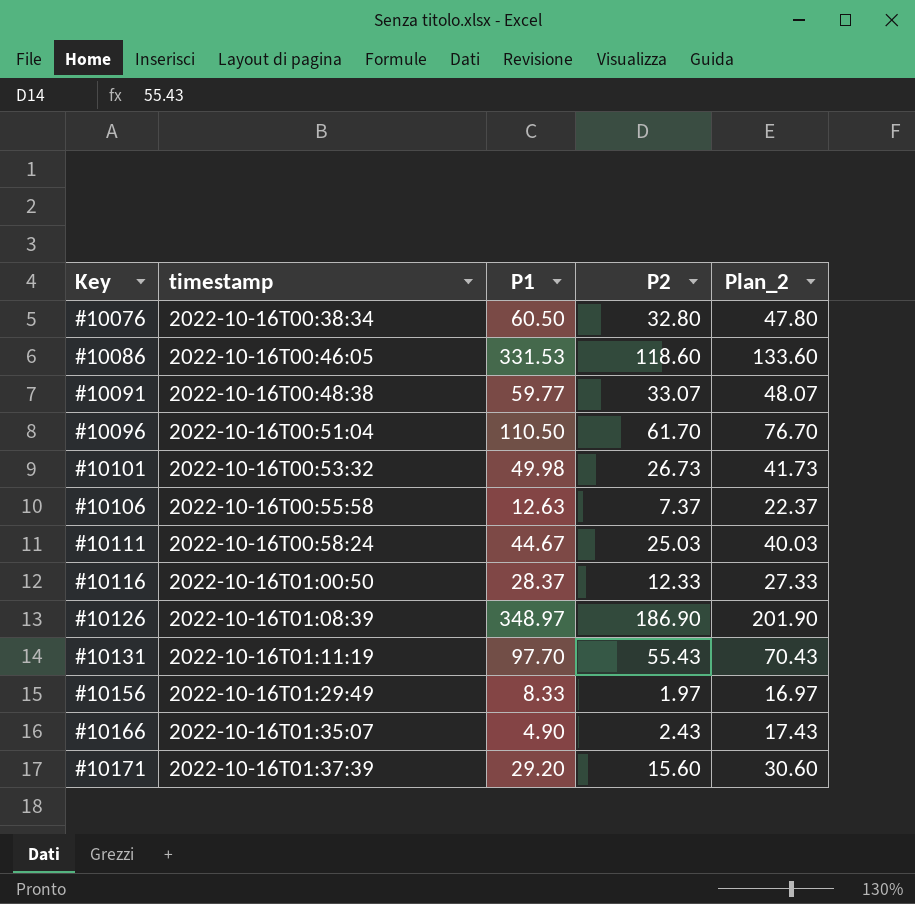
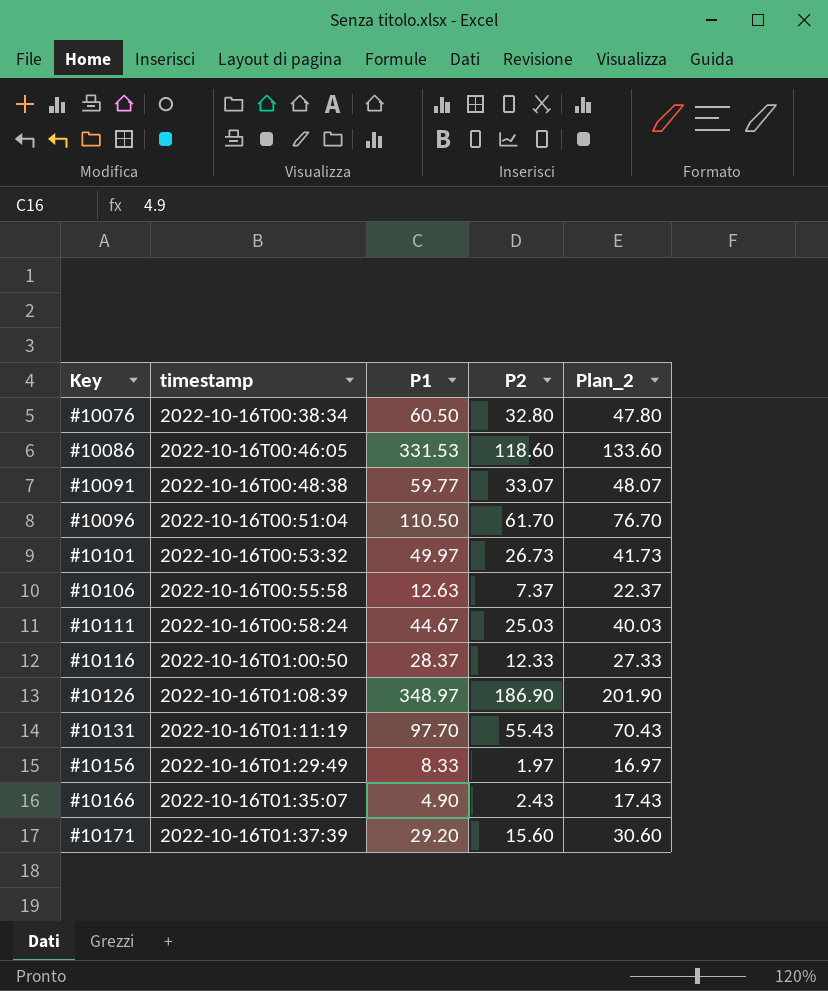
#10101 | P1: 49.98 -> 49.97

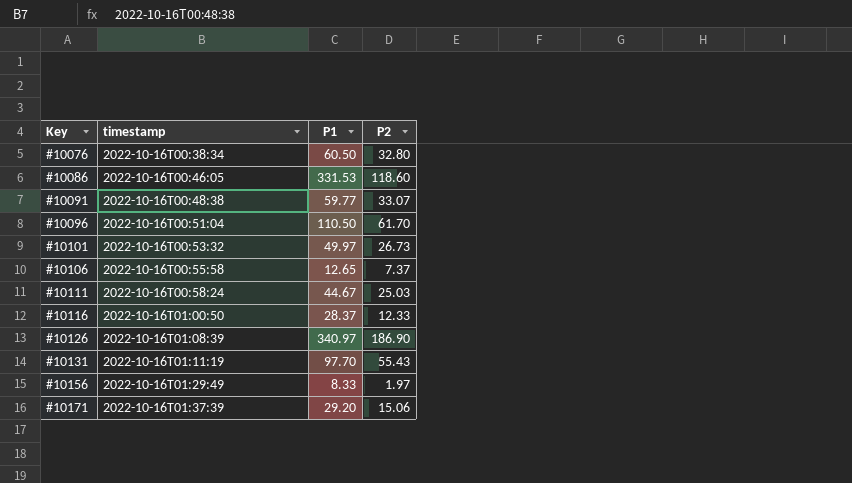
column Plan_2 | formula: [P2] + 15 -> none
row #10166: 2022-10-16T01:35:07 | 4.90 | 2.43 | 17.43 -> none
#10106 | P1: 12.63 -> 12.65
#10126 | P1: 348.97 -> 340.97
#10171 | P2: 15.60 -> 15.06

